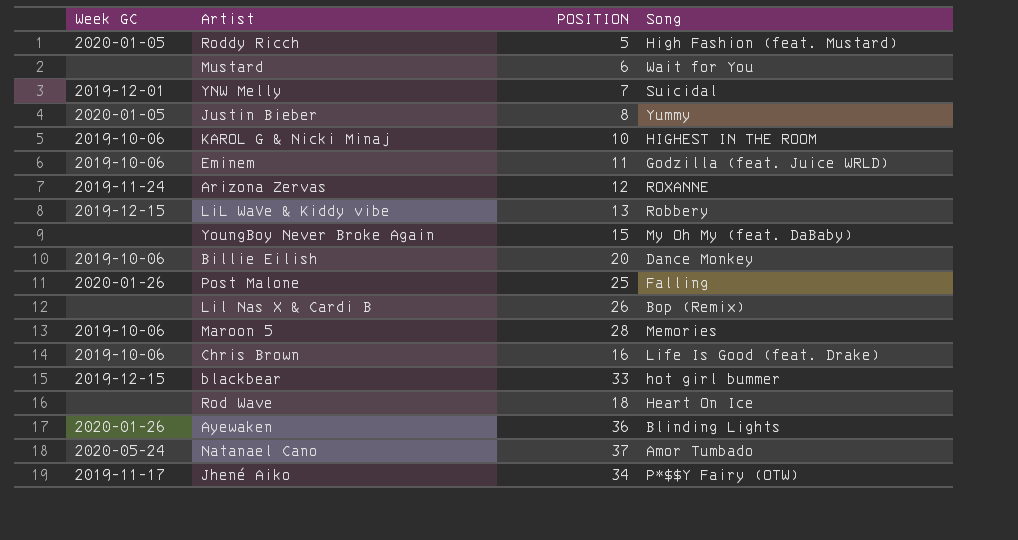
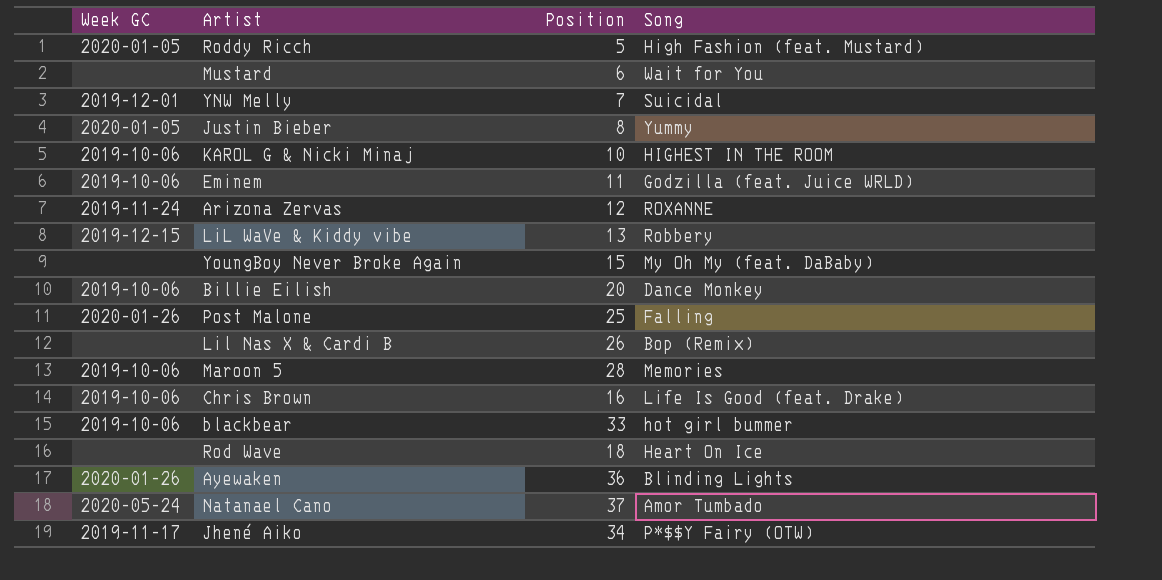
column name: POSITION -> Position
blackbear | Week GC: 2019-12-15 -> 2019-10-06

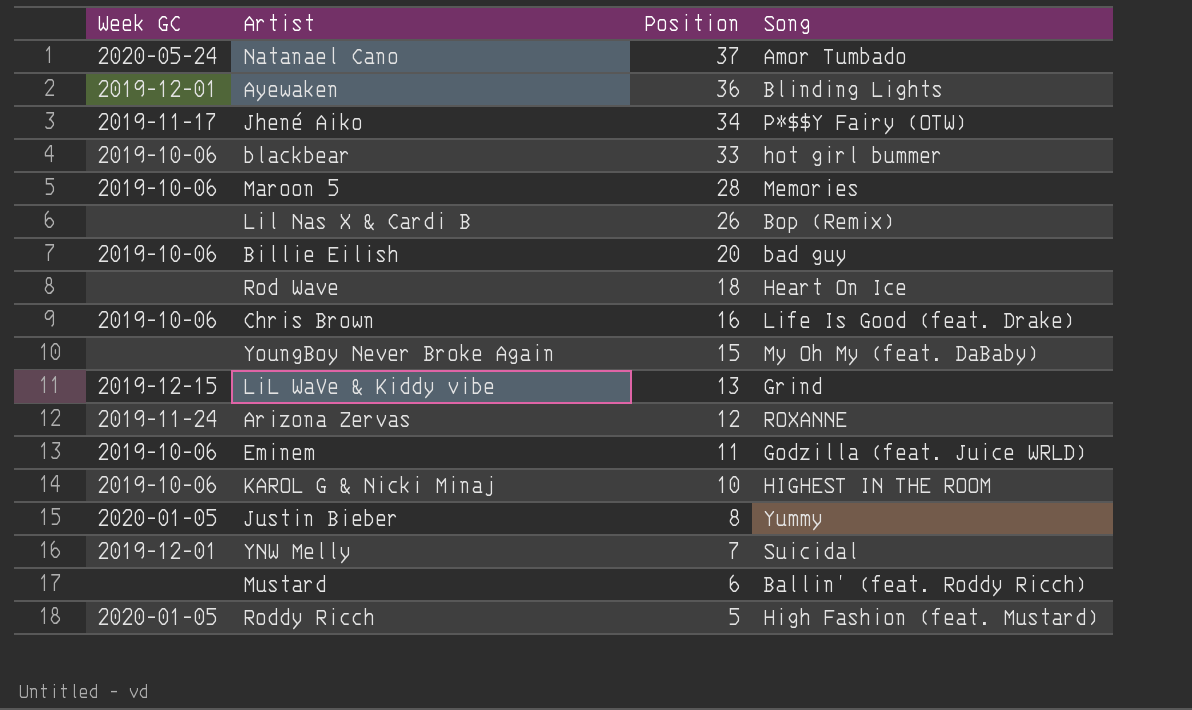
row order: none -> Position descending
row Post Malone: 2020-01-26 | 25 | Falling -> none
Ayewaken | Week GC: 2020-01-26 -> 2019-12-01
Billie Eilish | Song: Dance Monkey -> bad guy
LiL WaVe & Kiddy vibe | Song: Robbery -> Grind
Mustard | Song: Wait for You -> Ballin’ (feat. Roddy Ricch)

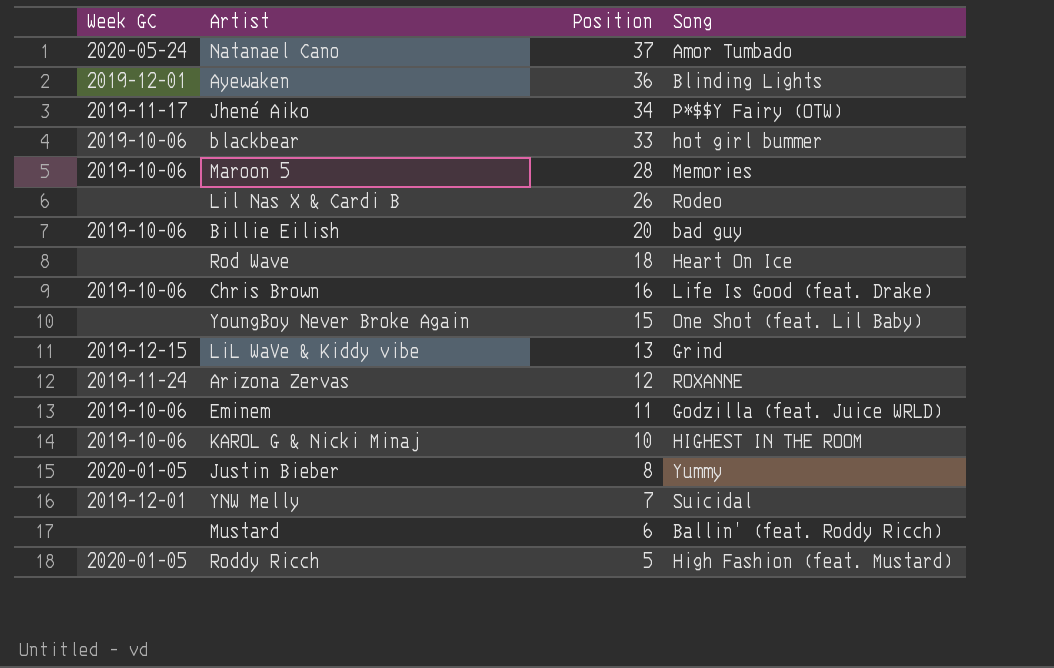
Lil Nas X & Cardi B | Song: Bop (Remix) -> Rodeo
YoungBoy Never Broke Again | Song: My Oh My (feat. DaBaby) -> One Shot (feat. Lil Baby)

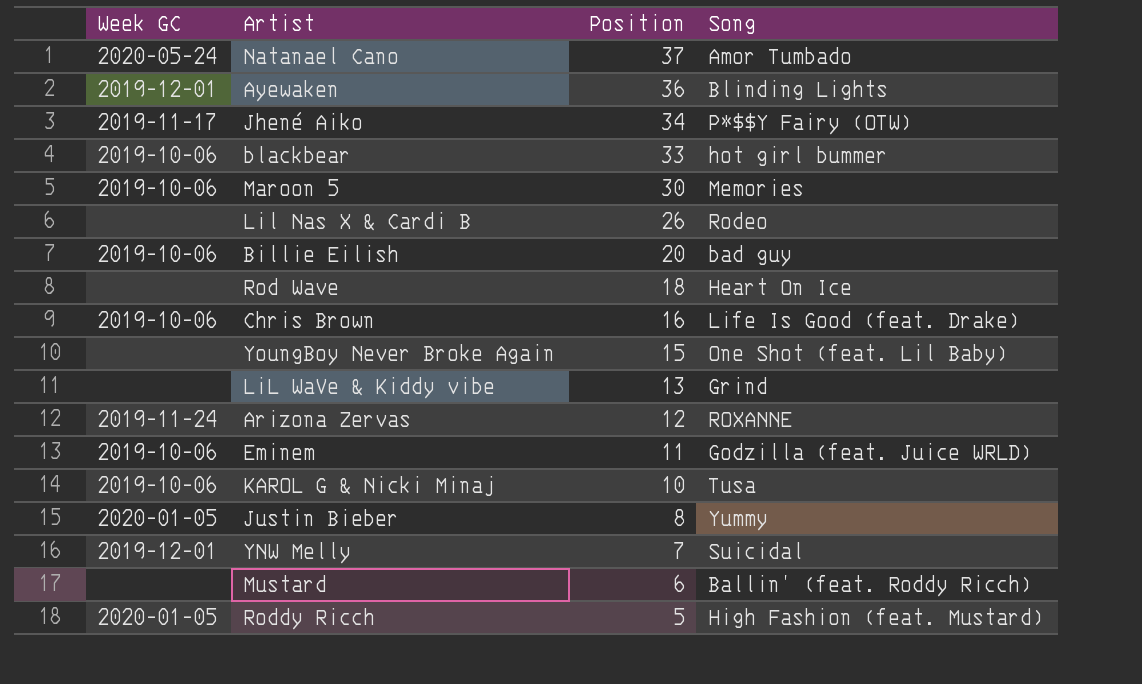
Maroon 5 | Position: 28 -> 30
LiL WaVe & Kiddy vibe | Week GC: 2019-12-15 -> none
KAROL G & Nicki Minaj | Song: HIGHEST IN THE ROOM -> Tusa

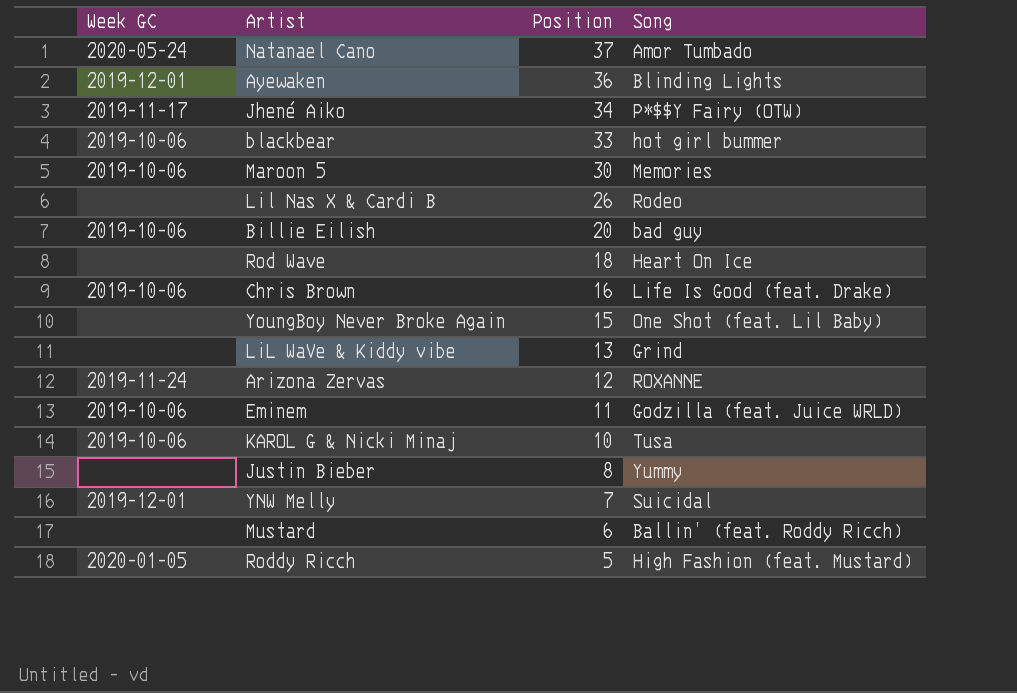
Justin Bieber | Week GC: 2020-01-05 -> none

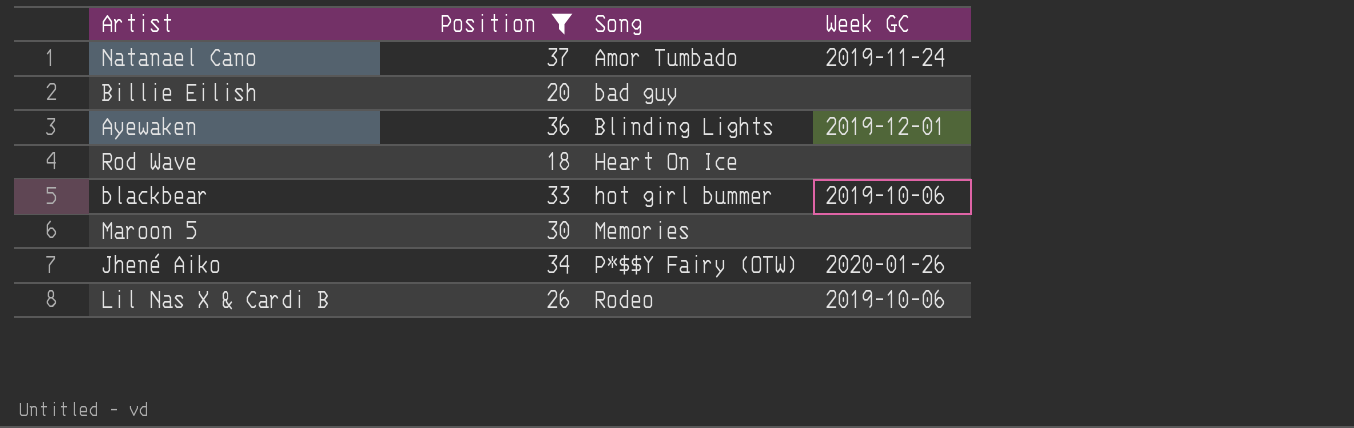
filter: none -> Position >= 18
row order: Position descending -> Song ascending
column Week GC | position: 1 -> 4
Natanael Cano | Week GC: 2020-05-24 -> 2019-11-24
Billie Eilish | Week GC: 2019-10-06 -> none
Maroon 5 | Week GC: 2019-10-06 -> none
Jhené Aiko | Week GC: 2019-11-17 -> 2020-01-26
Lil Nas X & Cardi B | Week GC: none -> 2019-10-06

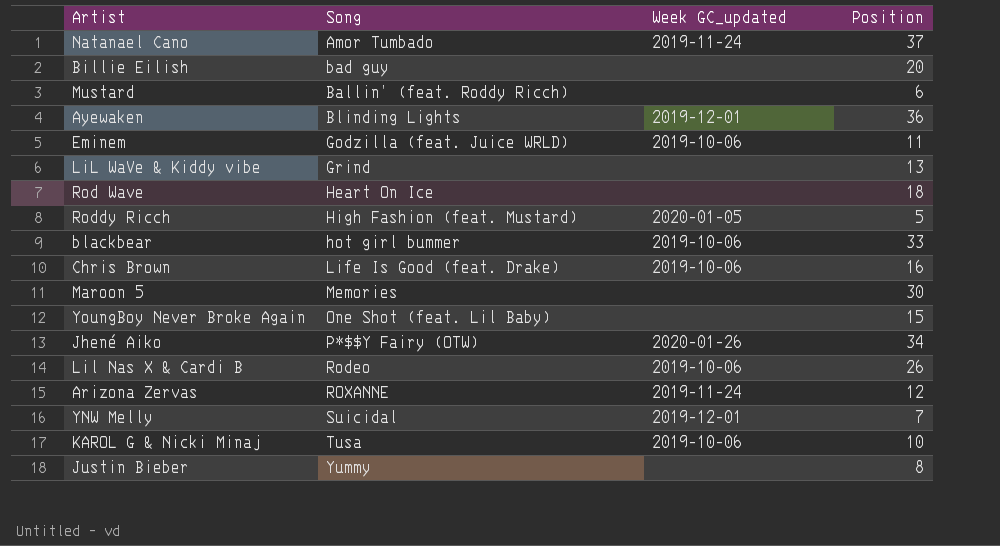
filter: Position >= 18 -> none
column name: Week GC -> Week GC_updated
column Position | position: 2 -> 4

